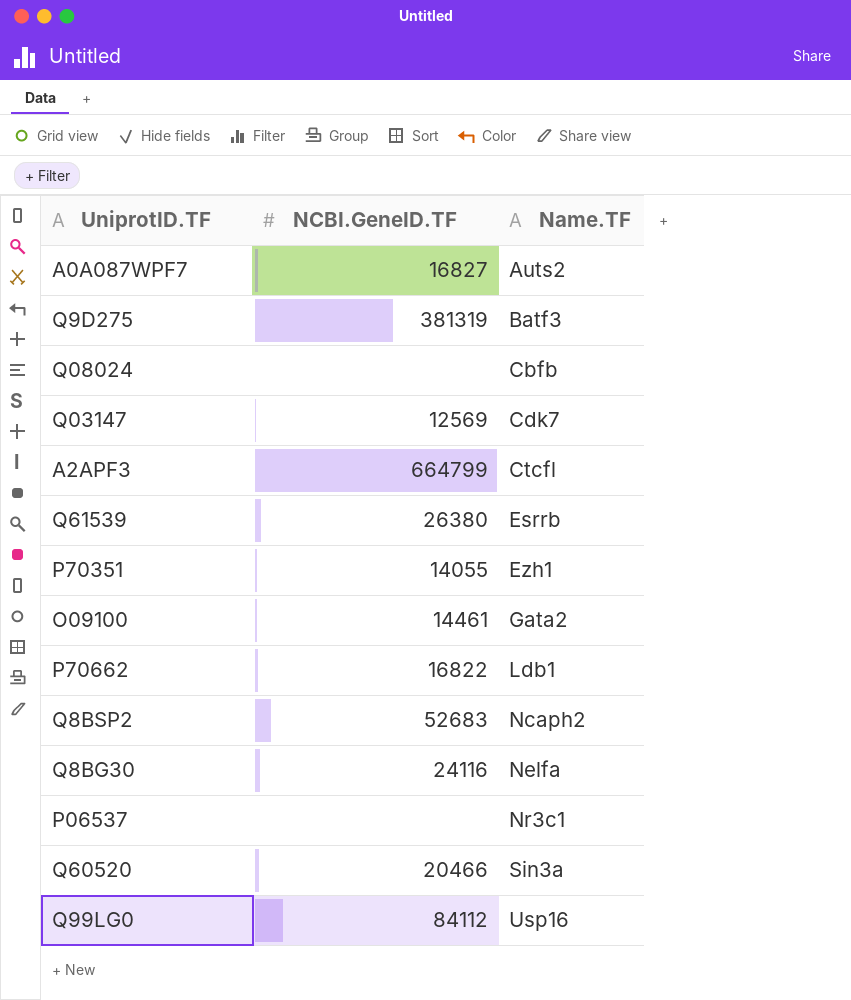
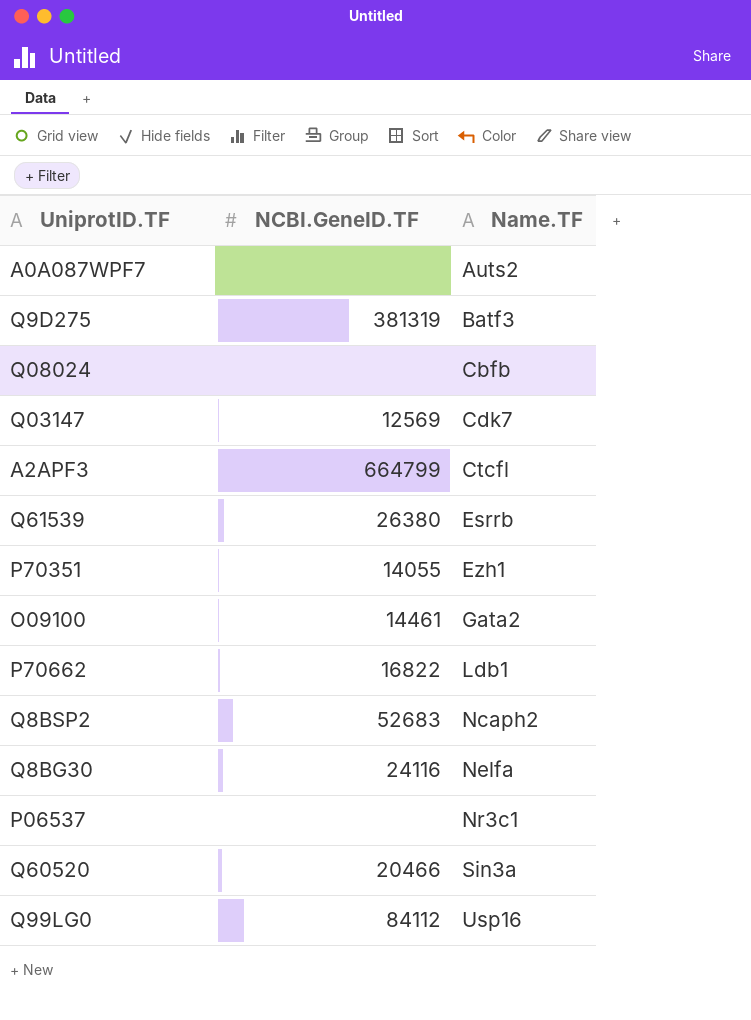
A0A087WPF7 | NCBI.GeneID.TF: 16827 -> none

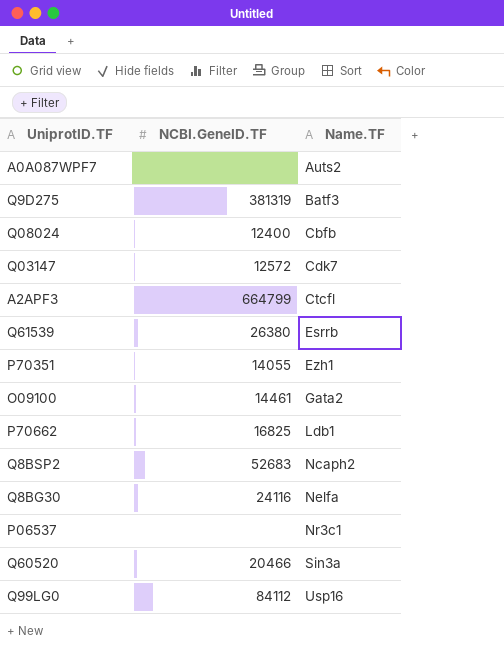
Q08024 | NCBI.GeneID.TF: none -> 12400
Q03147 | NCBI.GeneID.TF: 12569 -> 12572
P70662 | NCBI.GeneID.TF: 16822 -> 16825

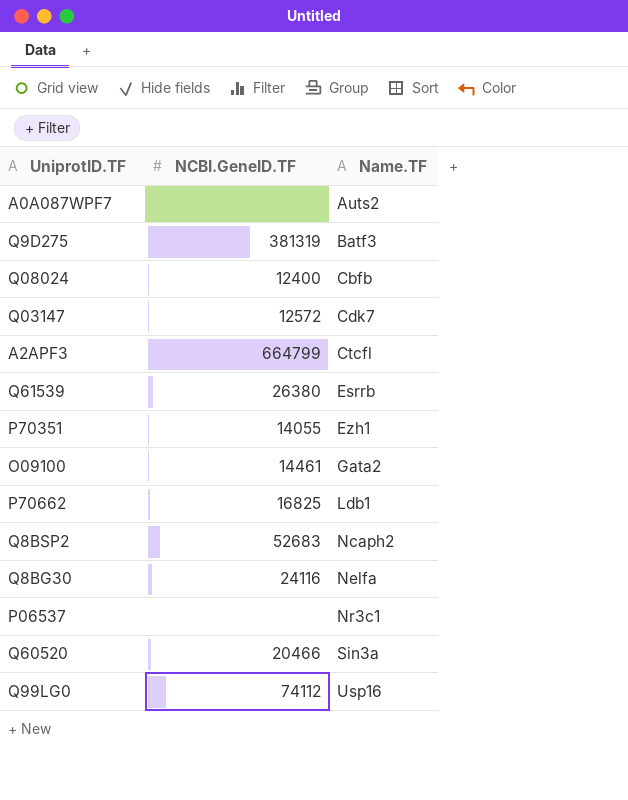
Q99LG0 | NCBI.GeneID.TF: 84112 -> 74112

